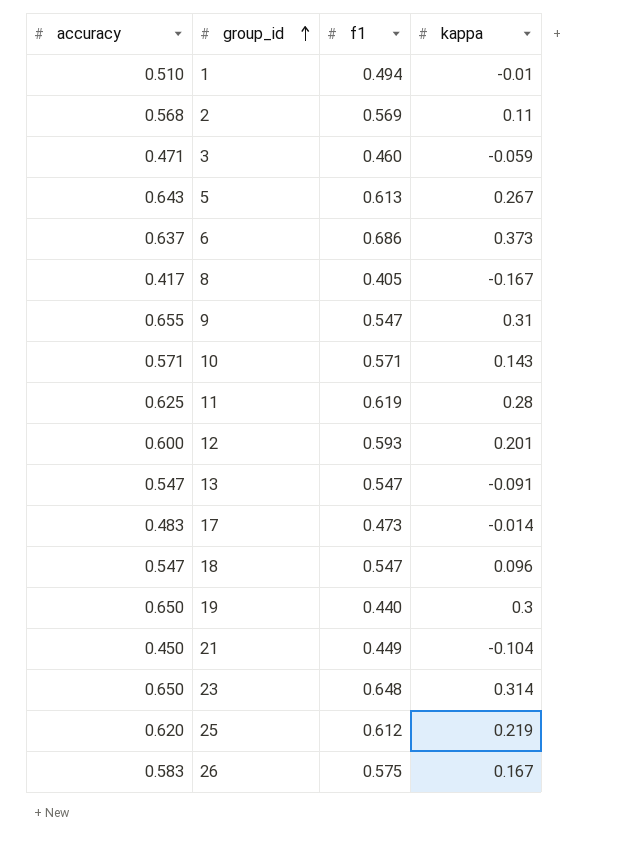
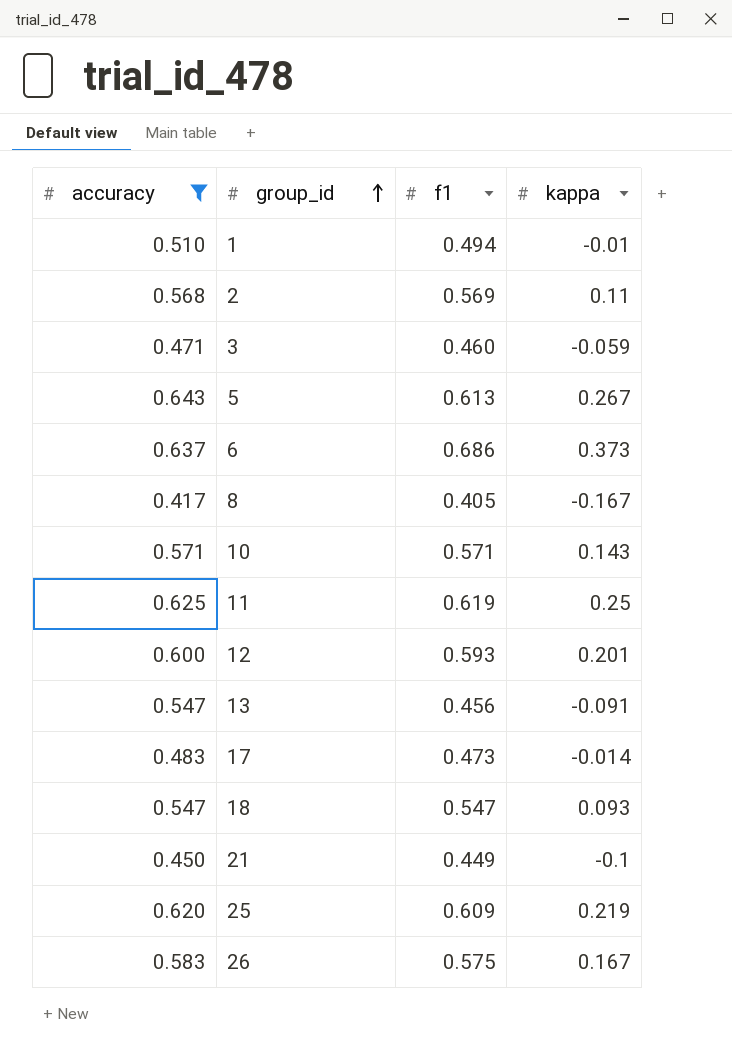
filter: none -> accuracy <= 0.643
11 | kappa: 0.28 -> 0.25
13 | f1: 0.547 -> 0.456
18 | kappa: 0.096 -> 0.093
21 | kappa: -0.104 -> -0.1
25 | f1: 0.612 -> 0.609

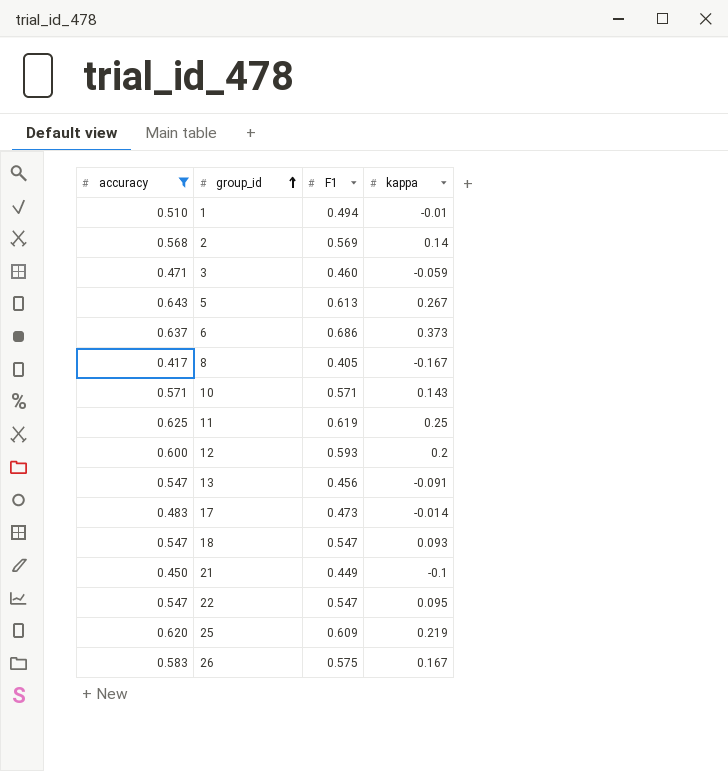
column name: f1 -> F1
2 | kappa: 0.11 -> 0.14
12 | kappa: 0.201 -> 0.2
row 22: none -> 0.547 | 0.547 | 0.095

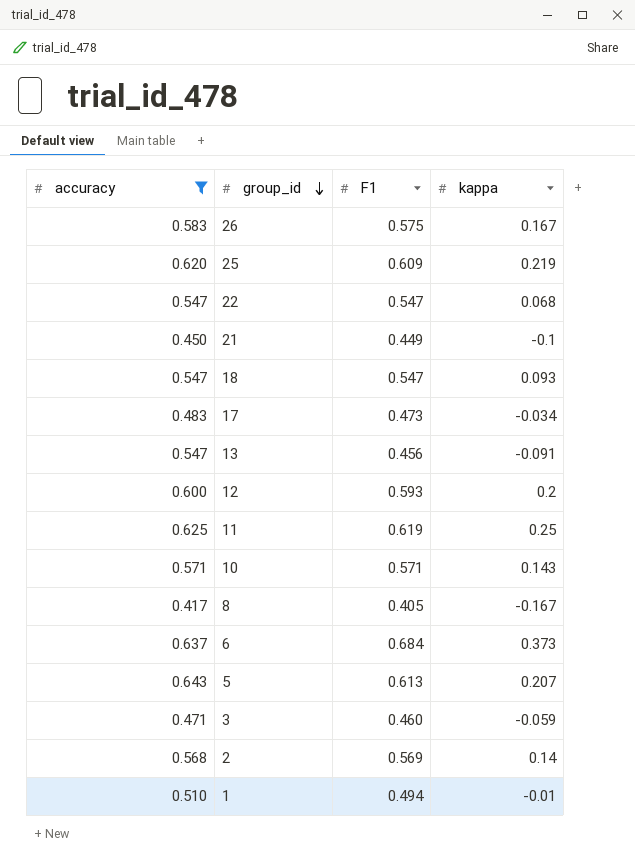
row order: group_id ascending -> group_id descending
22 | kappa: 0.095 -> 0.068
17 | kappa: -0.014 -> -0.034
6 | F1: 0.686 -> 0.684
5 | kappa: 0.267 -> 0.207

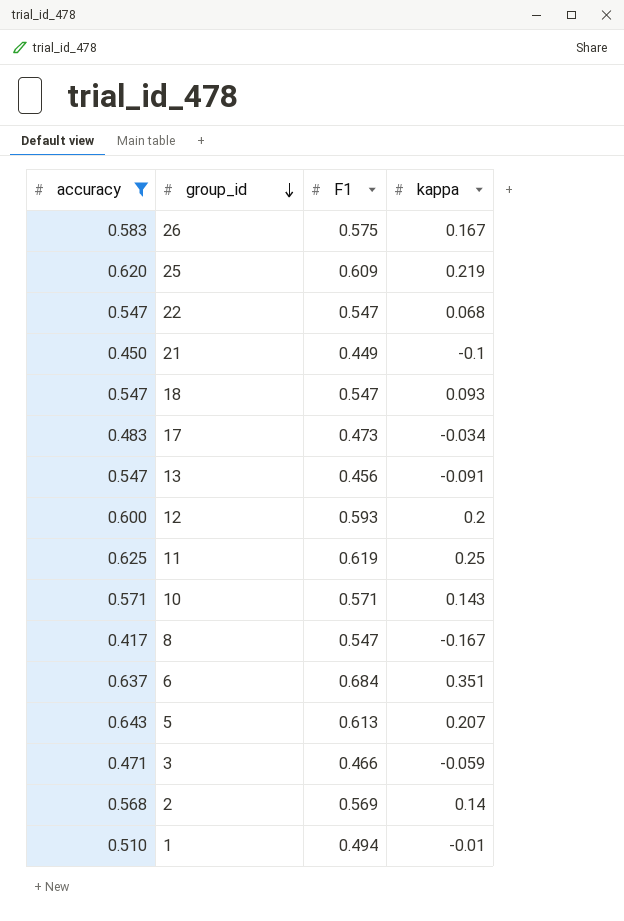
8 | F1: 0.405 -> 0.547
6 | kappa: 0.373 -> 0.351
3 | F1: 0.460 -> 0.466

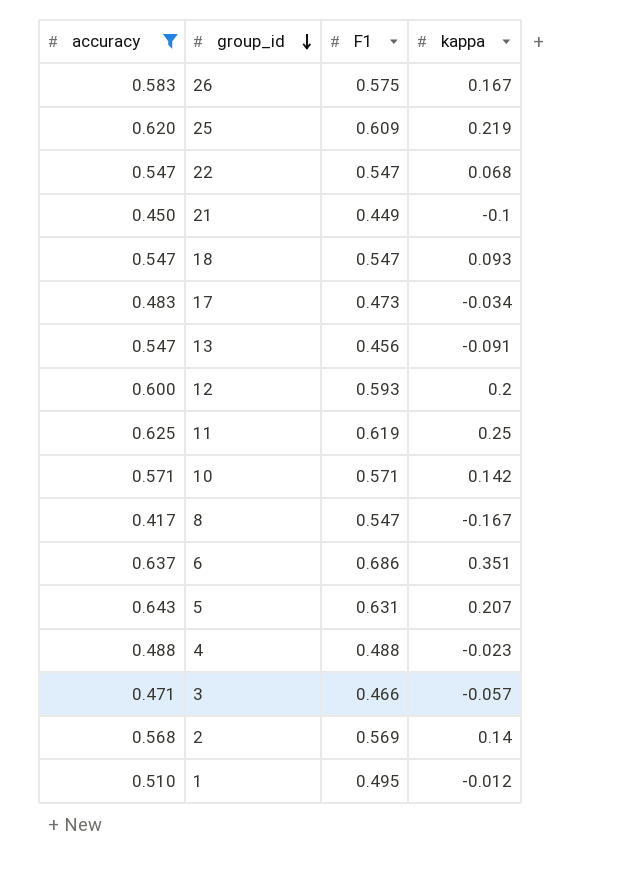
10 | kappa: 0.143 -> 0.142
6 | F1: 0.684 -> 0.686
5 | F1: 0.613 -> 0.631
row 4: none -> 0.488 | 0.488 | -0.023
3 | kappa: -0.059 -> -0.057
1 | F1: 0.494 -> 0.495
1 | kappa: -0.01 -> -0.012

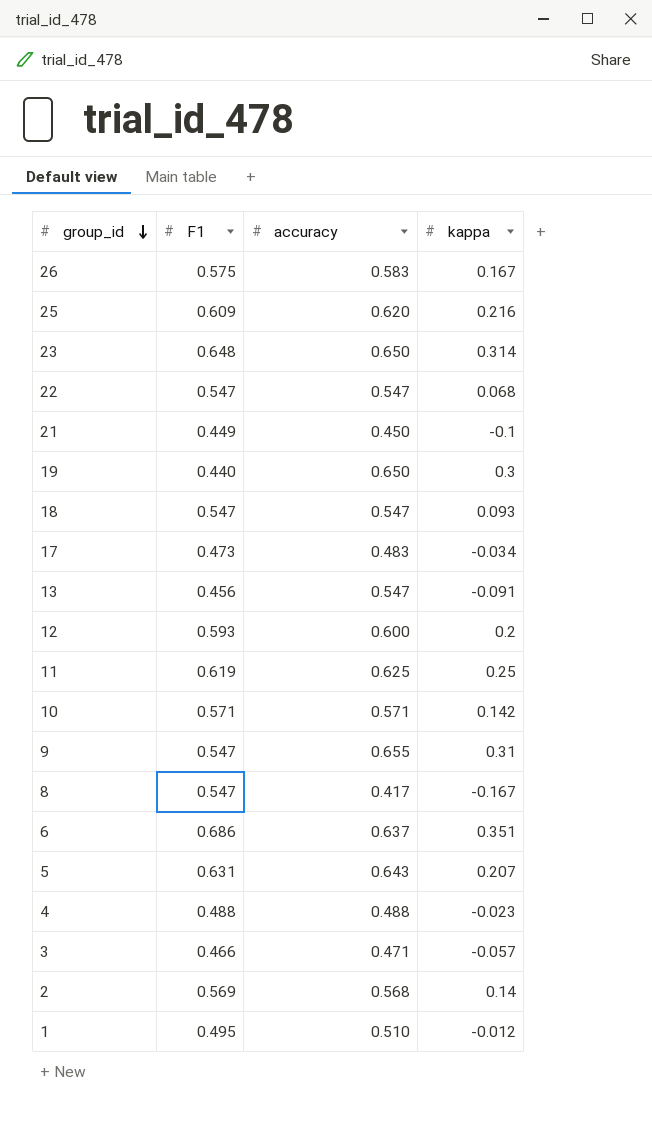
filter: accuracy <= 0.643 -> none
column accuracy | position: 1 -> 3
25 | kappa: 0.219 -> 0.216

